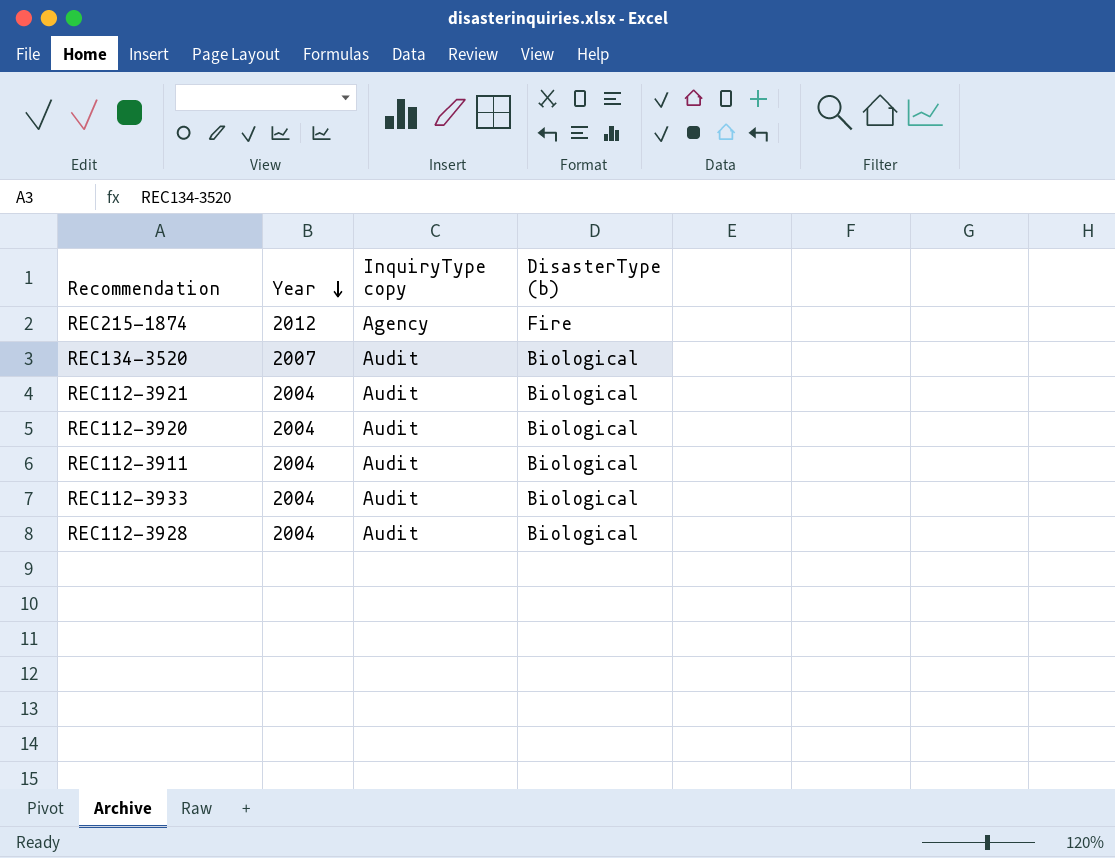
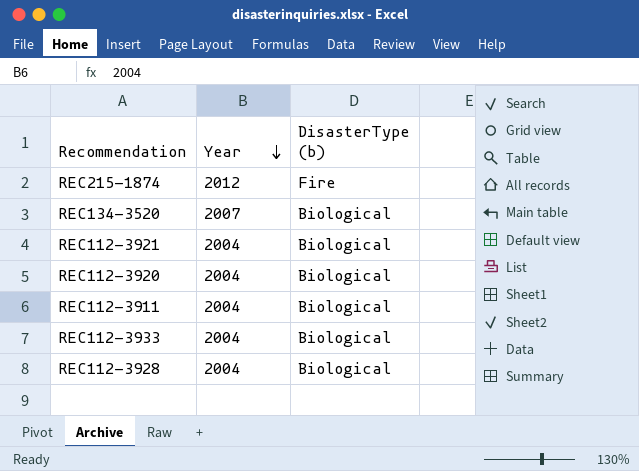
column InquiryType copy | position: 3 -> none

